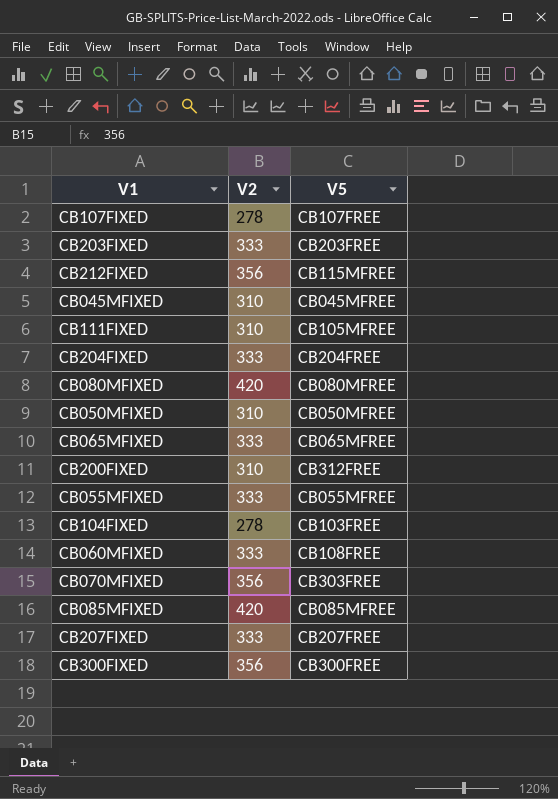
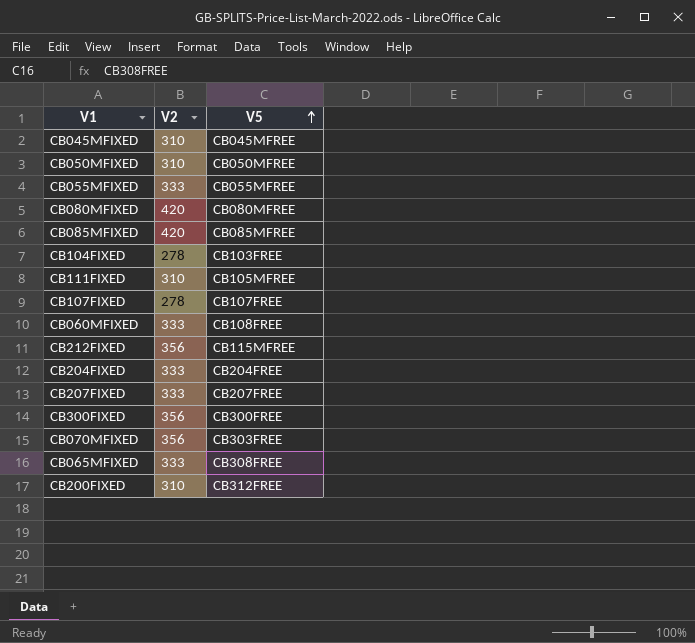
row order: none -> V5 ascending
row CB203FIXED: 333 | CB203FREE -> none
CB065MFIXED | V5: CB065MFREE -> CB308FREE

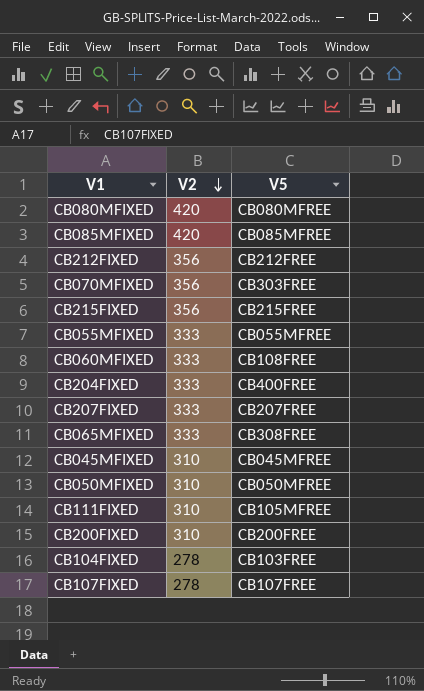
row order: V5 ascending -> V2 descending
row CB300FIXED: 356 | CB300FREE -> none
CB212FIXED | V5: CB115MFREE -> CB212FREE
row CB215FIXED: none -> 356 | CB215FREE
CB204FIXED | V5: CB204FREE -> CB400FREE
CB200FIXED | V5: CB312FREE -> CB200FREE

